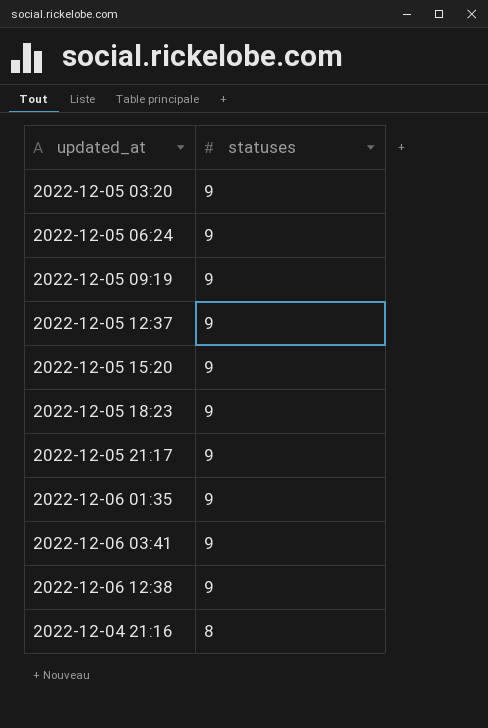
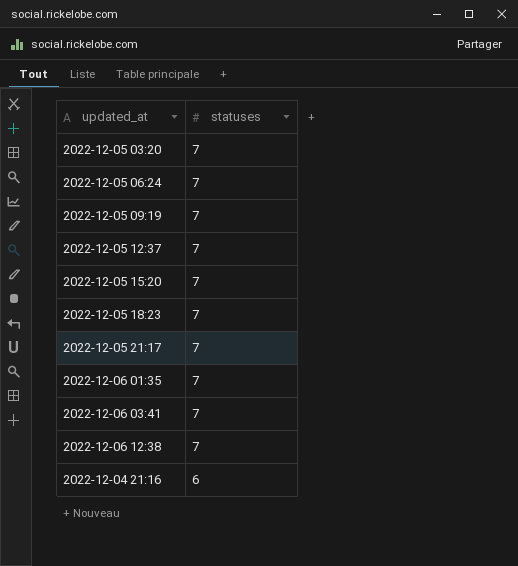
2022-12-05 03:20 | statuses: 9 -> 7
2022-12-05 06:24 | statuses: 9 -> 7
2022-12-05 09:19 | statuses: 9 -> 7
2022-12-05 12:37 | statuses: 9 -> 7
2022-12-05 15:20 | statuses: 9 -> 7
2022-12-05 18:23 | statuses: 9 -> 7
2022-12-05 21:17 | statuses: 9 -> 7
2022-12-06 01:35 | statuses: 9 -> 7
2022-12-06 03:41 | statuses: 9 -> 7
2022-12-06 12:38 | statuses: 9 -> 7
2022-12-04 21:16 | statuses: 8 -> 6

